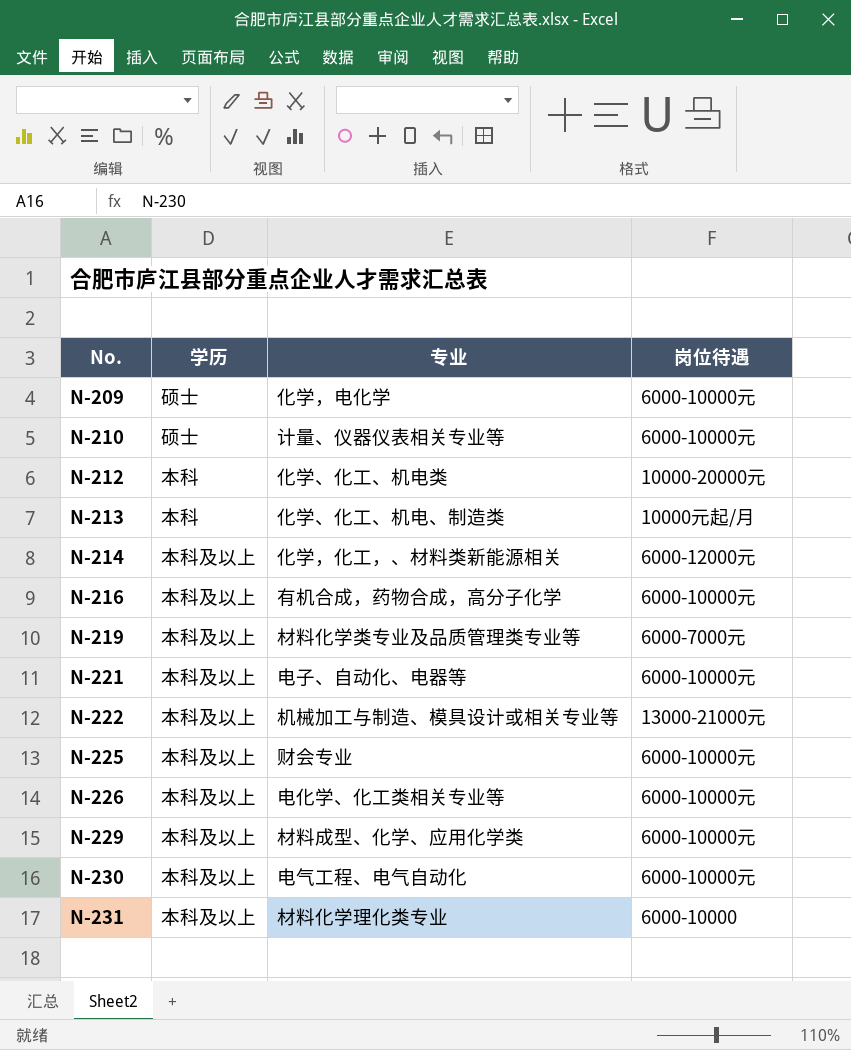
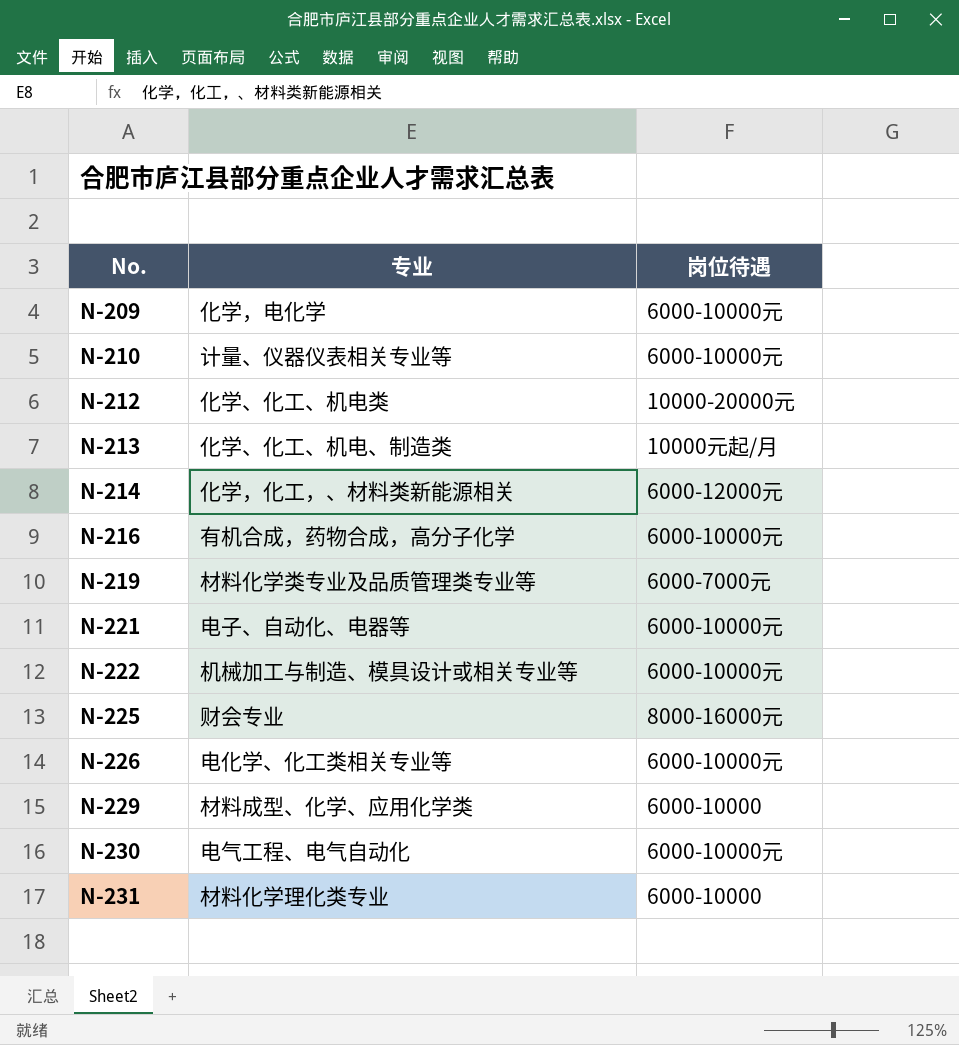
column 学历 | position: 2 -> none
N-222 | 岗位待遇: 13000-21000元 -> 6000-10000元
N-225 | 岗位待遇: 6000-10000元 -> 8000-16000元
N-229 | 岗位待遇: 6000-10000元 -> 6000-10000

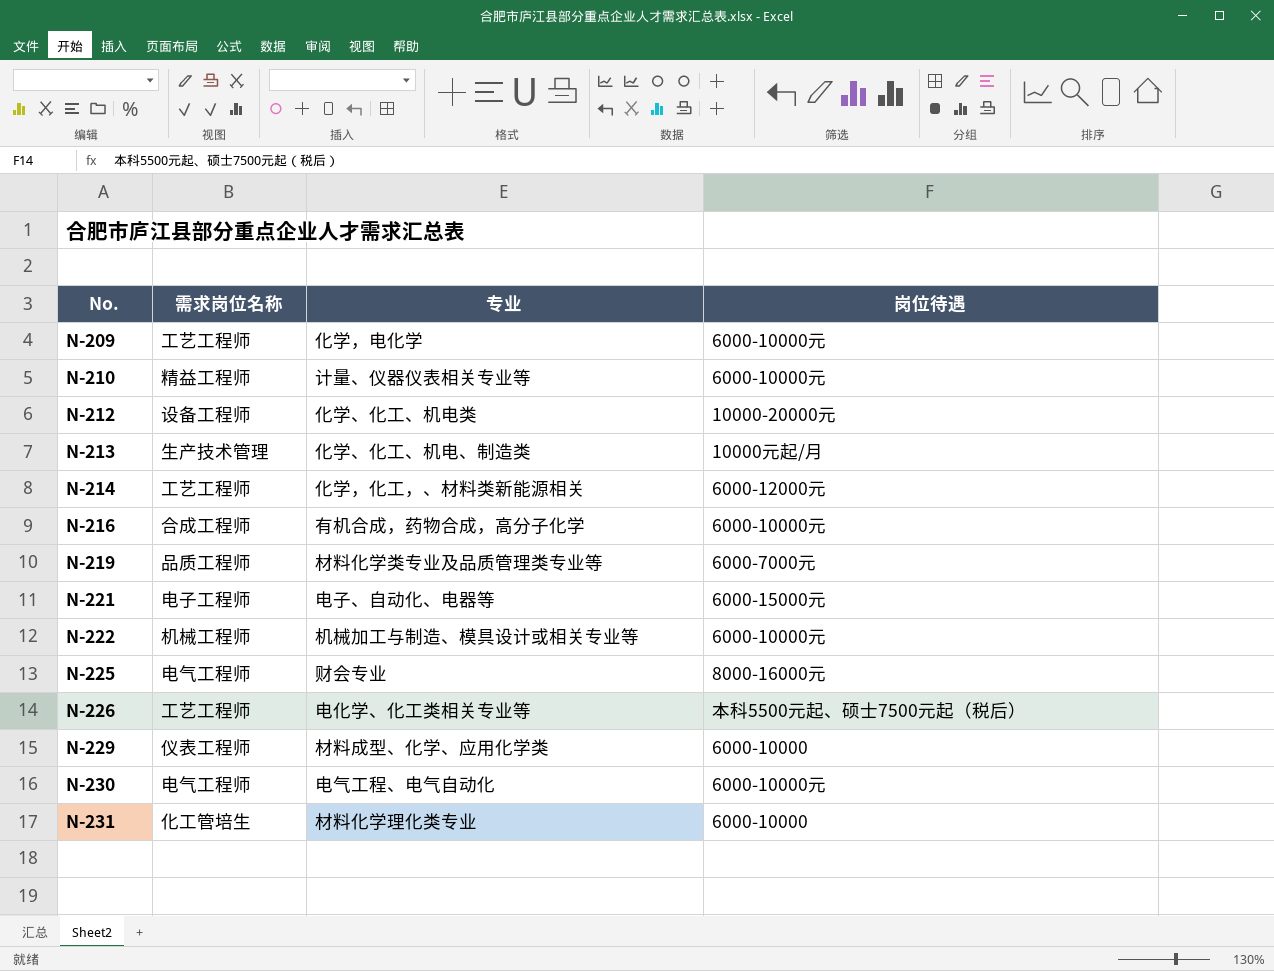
column 需求岗位名称 | position: none -> 2
N-221 | 岗位待遇: 6000-10000元 -> 6000-15000元
N-226 | 岗位待遇: 6000-10000元 -> 本科5500元起、硕士7500元起（税后）

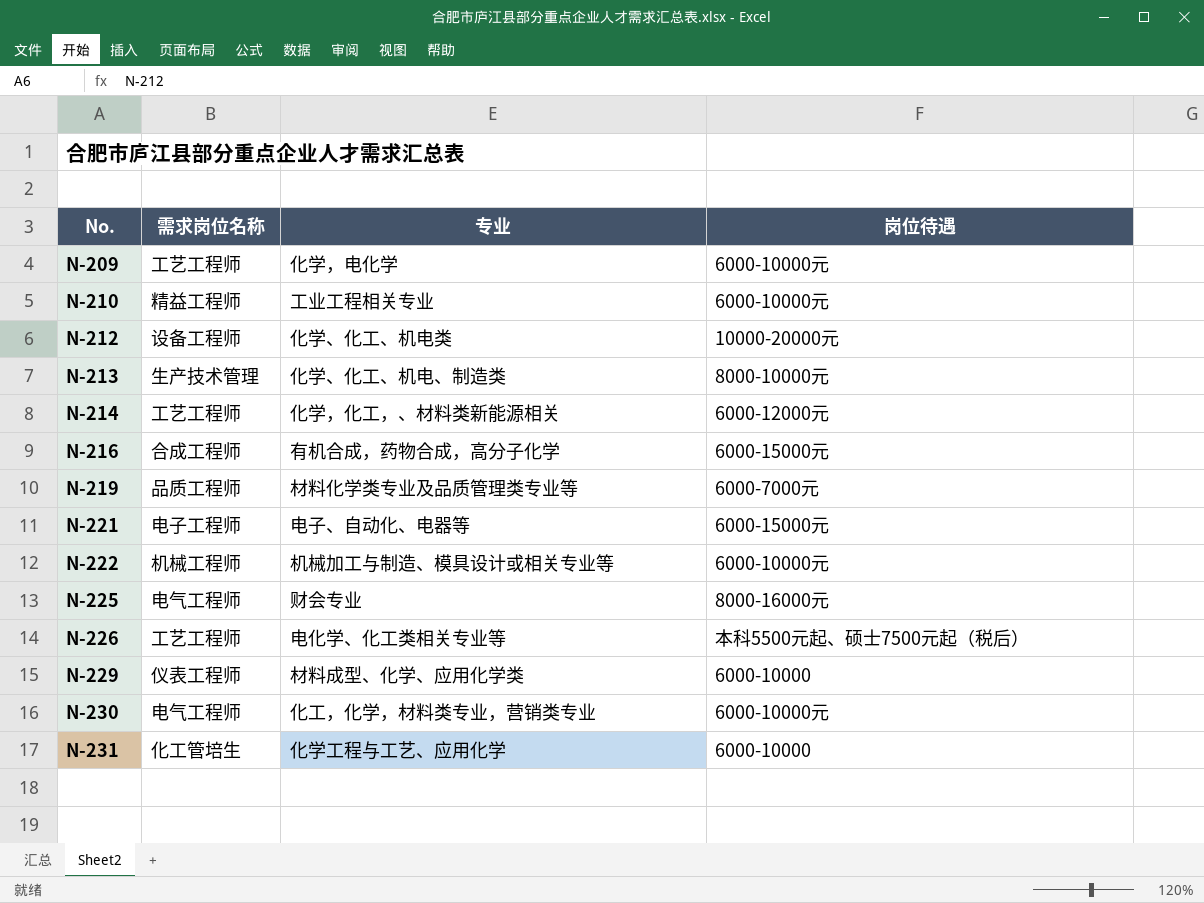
N-210 | 专业: 计量、仪器仪表相关专业等 -> 工业工程相关专业
N-213 | 岗位待遇: 10000元起/月 -> 8000-10000元
N-216 | 岗位待遇: 6000-10000元 -> 6000-15000元
N-230 | 专业: 电气工程、电气自动化 -> 化工，化学，材料类专业，营销类专业
N-231 | 专业: 材料化学理化类专业 -> 化学工程与工艺、应用化学

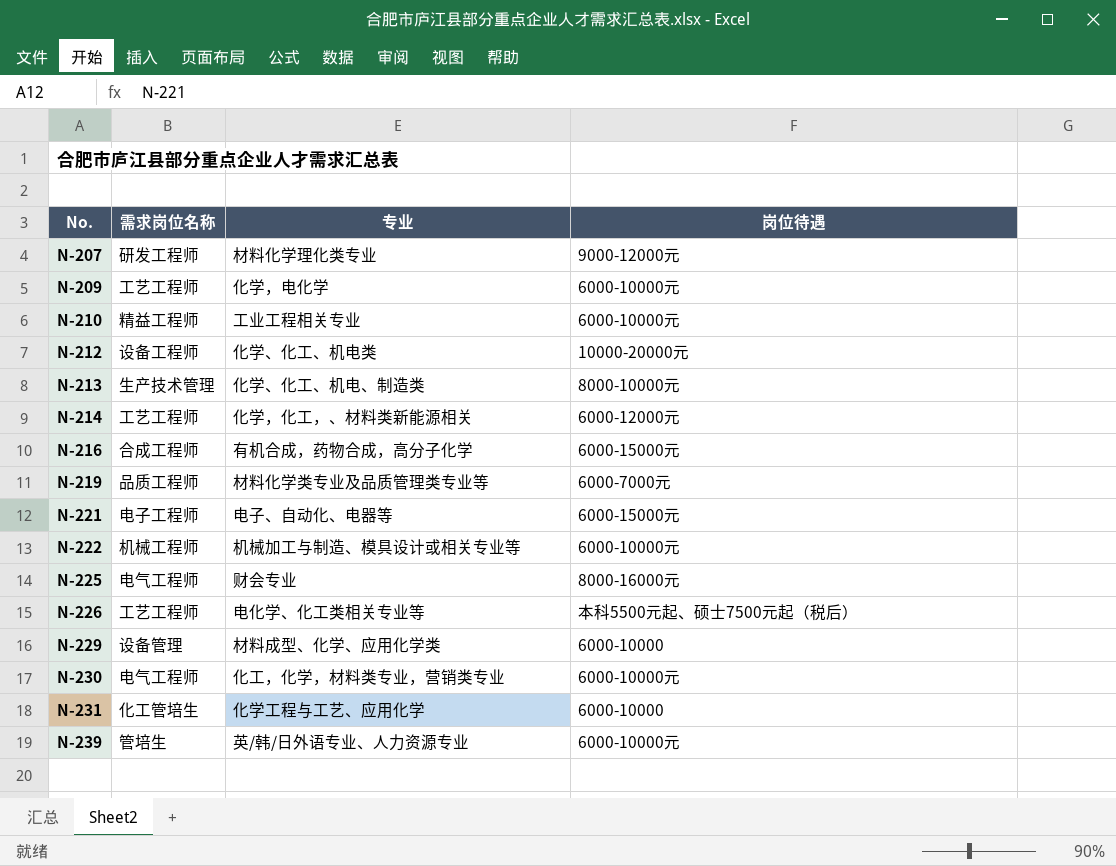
row N-207: none -> 研发工程师 | 材料化学理化类专业 | 9000-12000元
N-229 | 需求岗位名称: 仪表工程师 -> 设备管理
row N-239: none -> 管培生 | 英/韩/日外语专业、人力资源专业 | 6000-10000元

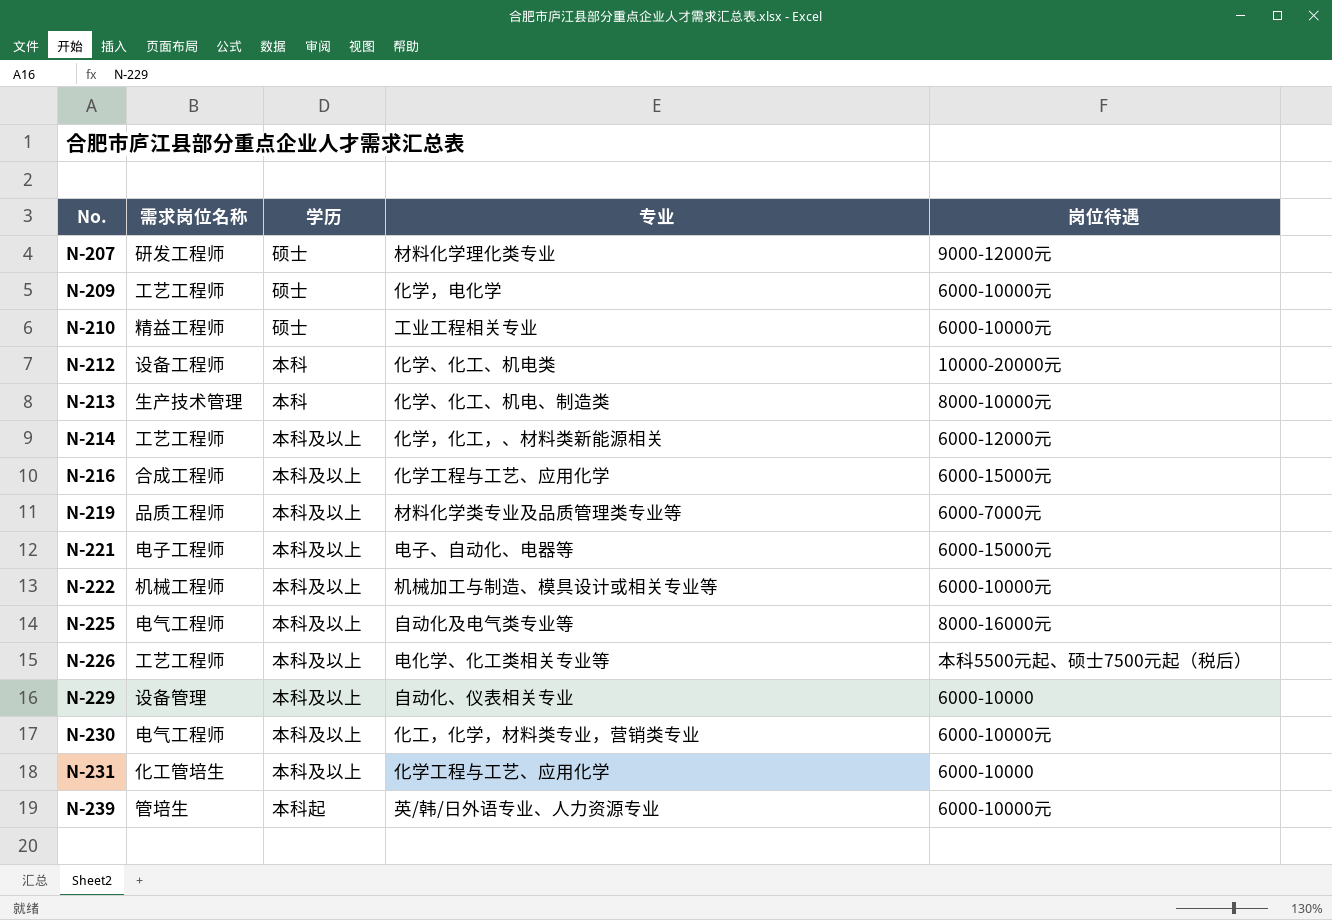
column 学历 | position: none -> 3
N-216 | 专业: 有机合成，药物合成，高分子化学 -> 化学工程与工艺、应用化学
N-225 | 专业: 财会专业 -> 自动化及电气类专业等
N-229 | 专业: 材料成型、化学、应用化学类 -> 自动化、仪表相关专业

